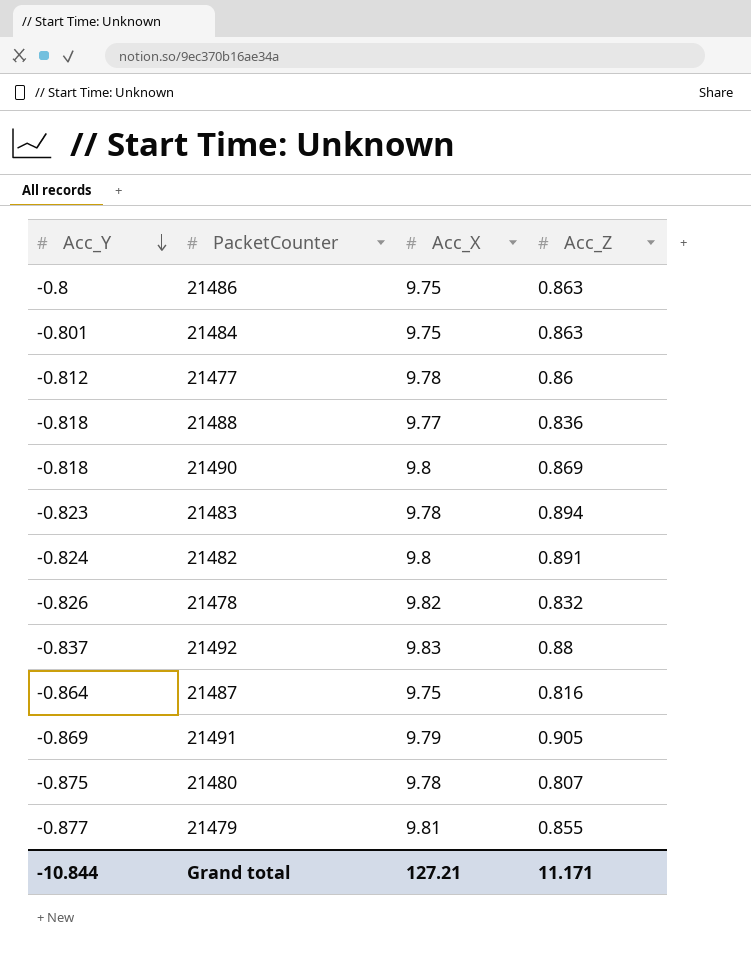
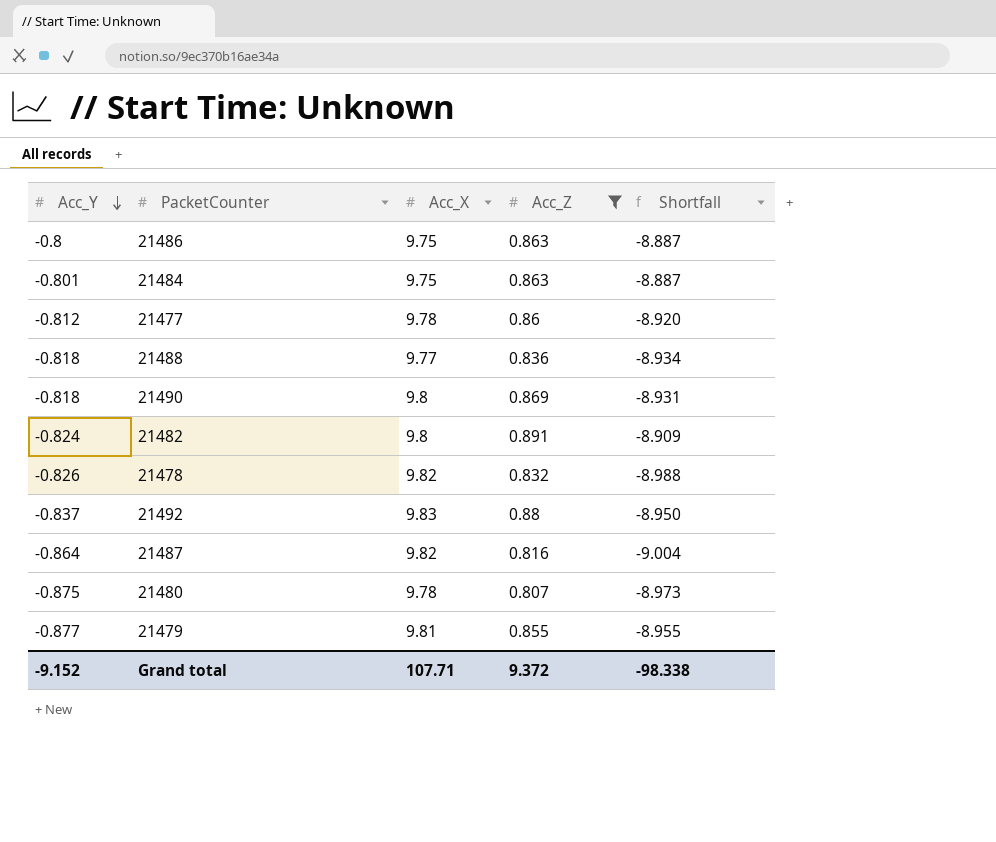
filter: none -> Acc_Z <= 0.891
column Shortfall | formula: none -> [Acc_Z] - [Acc_X]
21487 | Acc_X: 9.75 -> 9.82
Grand total | Acc_Y: -10.844 -> -9.152
Grand total | Acc_X: 127.21 -> 107.71
Grand total | Acc_Z: 11.171 -> 9.372

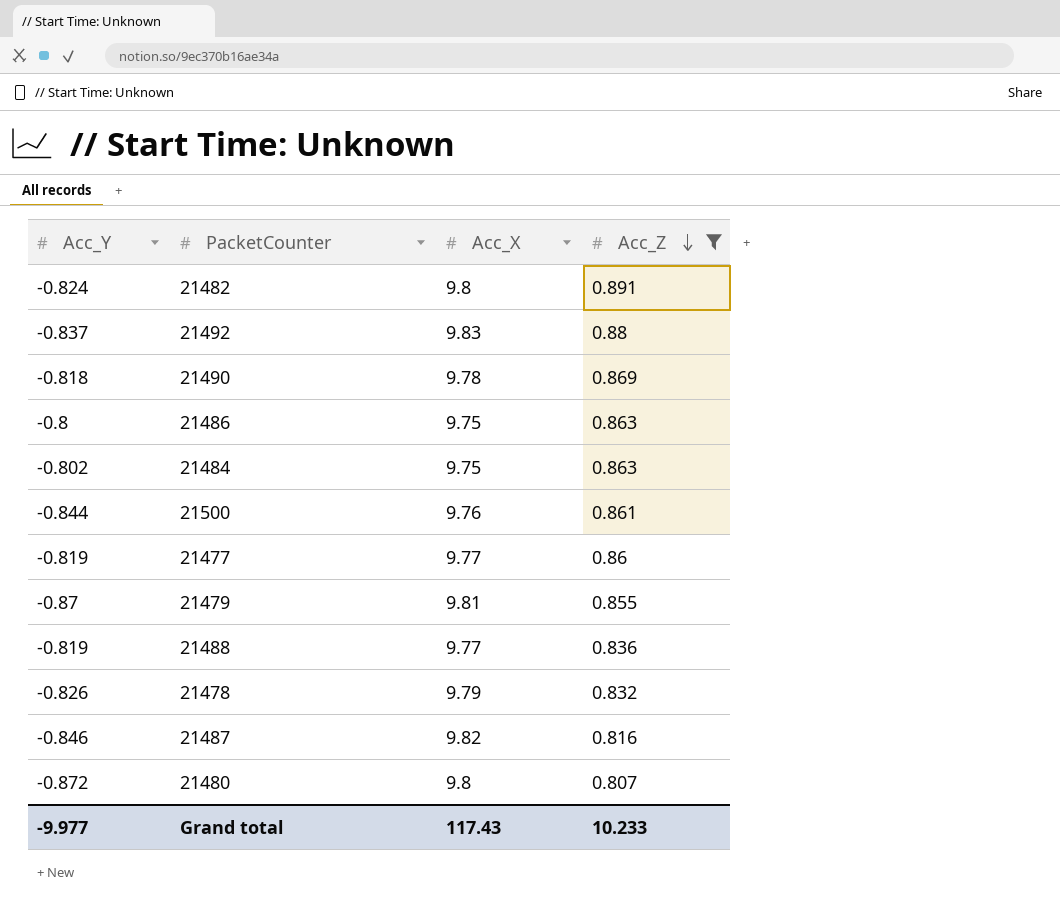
row order: Acc_Y descending -> Acc_Z descending
column Shortfall | formula: [Acc_Z] - [Acc_X] -> none
21490 | Acc_X: 9.8 -> 9.78
21484 | Acc_Y: -0.801 -> -0.802
row 21500: none -> -0.844 | 9.76 | 0.861
21477 | Acc_Y: -0.812 -> -0.819
21477 | Acc_X: 9.78 -> 9.77
21479 | Acc_Y: -0.877 -> -0.87
21488 | Acc_Y: -0.818 -> -0.819
21478 | Acc_X: 9.82 -> 9.79
21487 | Acc_Y: -0.864 -> -0.846
21480 | Acc_Y: -0.875 -> -0.872
21480 | Acc_X: 9.78 -> 9.8
Grand total | Acc_Y: -9.152 -> -9.977
Grand total | Acc_X: 107.71 -> 117.43
Grand total | Acc_Z: 9.372 -> 10.233

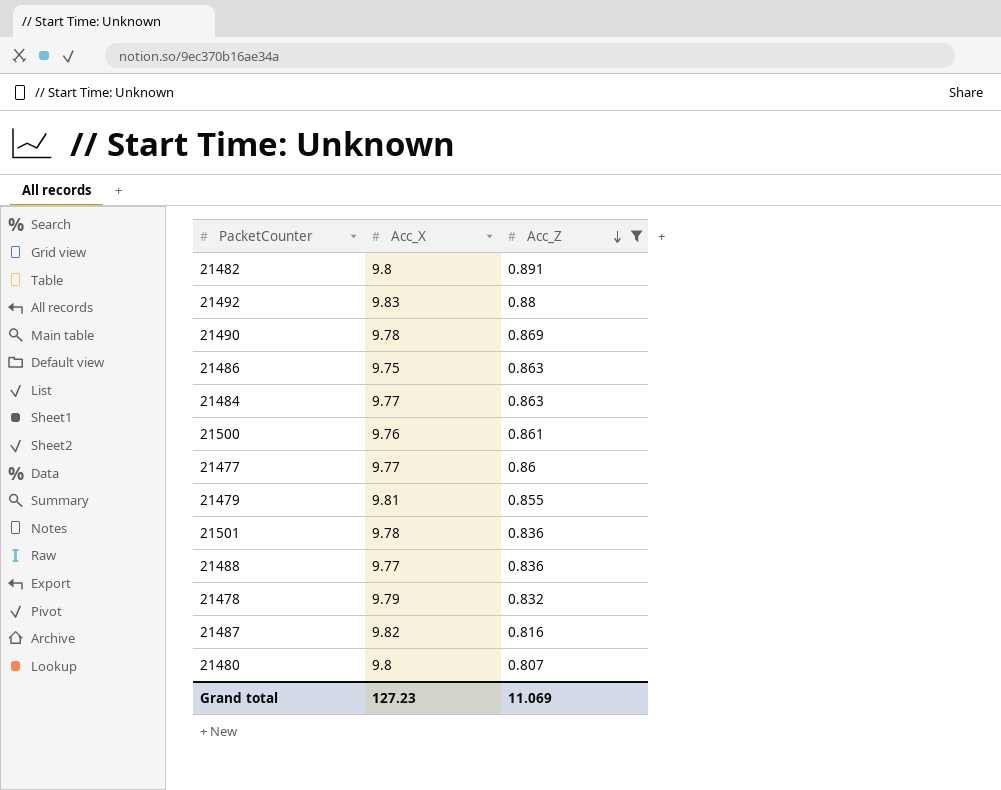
column Acc_Y | position: 1 -> none
21484 | Acc_X: 9.75 -> 9.77
row 21501: none -> 9.78 | 0.836
Grand total | Acc_X: 117.43 -> 127.23
Grand total | Acc_Z: 10.233 -> 11.069

